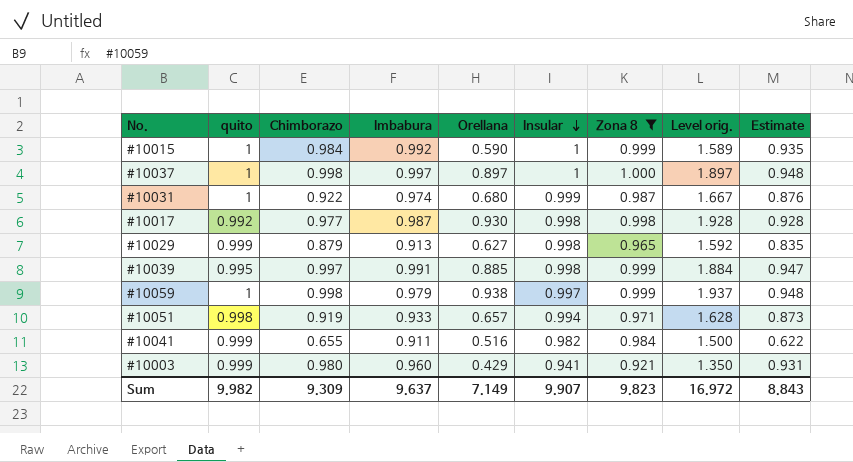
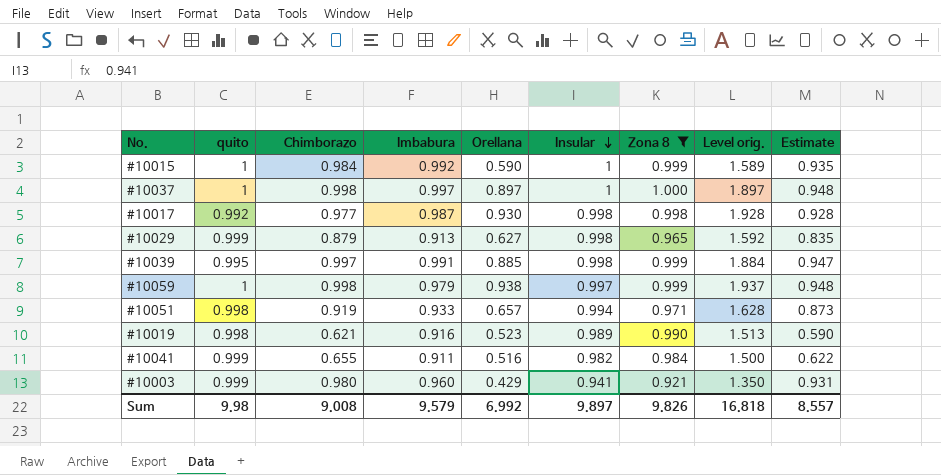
row #10031: 1 | 0.922 | 0.974 | 0.680 | 0.999 | 0.987 | 1.667 | 0.876 -> none
row #10019: none -> 0.998 | 0.621 | 0.916 | 0.523 | 0.989 | 0.990 | 1.513 | 0.590
Sum | quito: 9.982 -> 9.98
Sum | Chimborazo: 9.309 -> 9.008
Sum | Imbabura: 9.637 -> 9.579
Sum | Orellana: 7.149 -> 6.992
Sum | Insular: 9.907 -> 9.897
Sum | Zona 8: 9.823 -> 9.826
Sum | Level orig.: 16.972 -> 16.818
Sum | Estimate: 8.843 -> 8.557

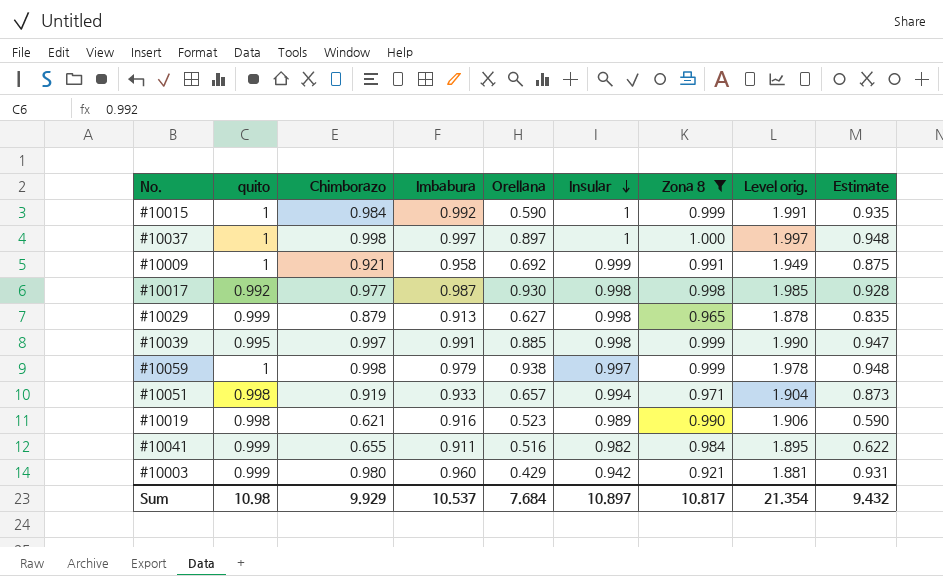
column Level orig. | formula: [Orellana] + [Zona 8] -> [Imbabura] + [Zona 8]
row #10009: none -> 1 | 0.921 | 0.958 | 0.692 | 0.999 | 0.991 | 1.949 | 0.875
#10003 | Insular: 0.941 -> 0.942
Sum | quito: 9.98 -> 10.98
Sum | Chimborazo: 9.008 -> 9.929
Sum | Imbabura: 9.579 -> 10.537
Sum | Orellana: 6.992 -> 7.684
Sum | Insular: 9.897 -> 10.897
Sum | Zona 8: 9.826 -> 10.817
Sum | Level orig.: 16.818 -> 21.354
Sum | Estimate: 8.557 -> 9.432

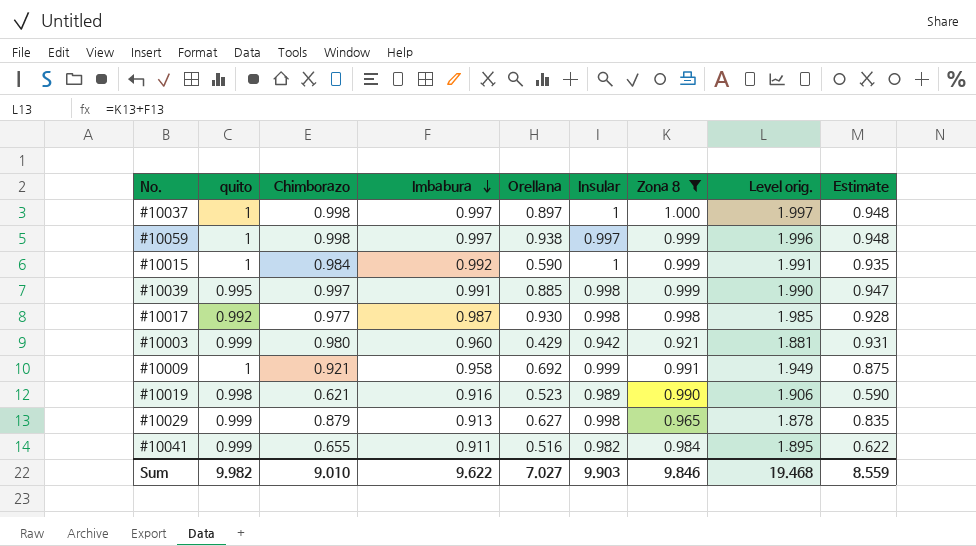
row order: Insular descending -> Imbabura descending
row #10051: 0.998 | 0.919 | 0.933 | 0.657 | 0.994 | 0.971 | 1.904 | 0.873 -> none
#10059 | Imbabura: 0.979 -> 0.997
#10059 | Level orig.: 1.978 -> 1.996
Sum | quito: 10.98 -> 9.982
Sum | Chimborazo: 9.929 -> 9.010
Sum | Imbabura: 10.537 -> 9.622
Sum | Orellana: 7.684 -> 7.027
Sum | Insular: 10.897 -> 9.903
Sum | Zona 8: 10.817 -> 9.846
Sum | Level orig.: 21.354 -> 19.468
Sum | Estimate: 9.432 -> 8.559

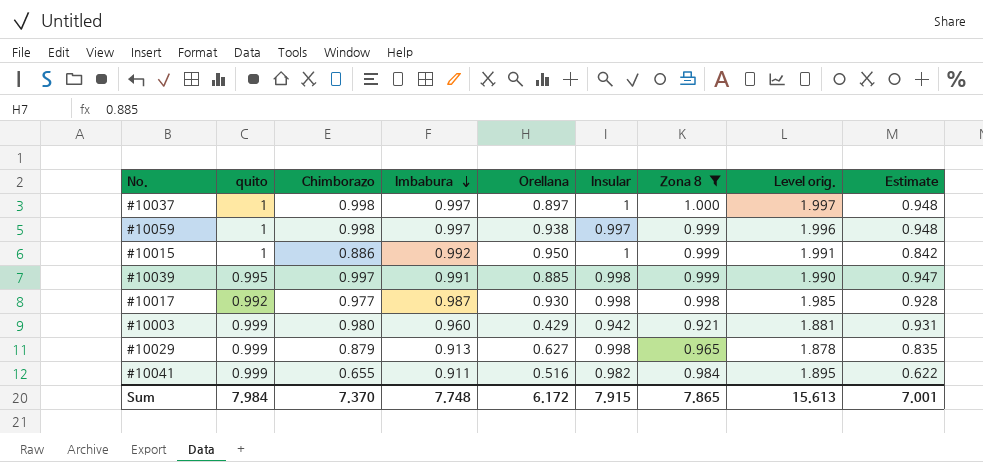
row #10009: 1 | 0.921 | 0.958 | 0.692 | 0.999 | 0.991 | 1.949 | 0.875 -> none
row #10019: 0.998 | 0.621 | 0.916 | 0.523 | 0.989 | 0.990 | 1.906 | 0.590 -> none
#10015 | Chimborazo: 0.984 -> 0.886
#10015 | Orellana: 0.590 -> 0.950
#10015 | Estimate: 0.935 -> 0.842
Sum | quito: 9.982 -> 7.984
Sum | Chimborazo: 9.010 -> 7.370
Sum | Imbabura: 9.622 -> 7.748
Sum | Orellana: 7.027 -> 6.172
Sum | Insular: 9.903 -> 7.915
Sum | Zona 8: 9.846 -> 7.865
Sum | Level orig.: 19.468 -> 15.613
Sum | Estimate: 8.559 -> 7.001

